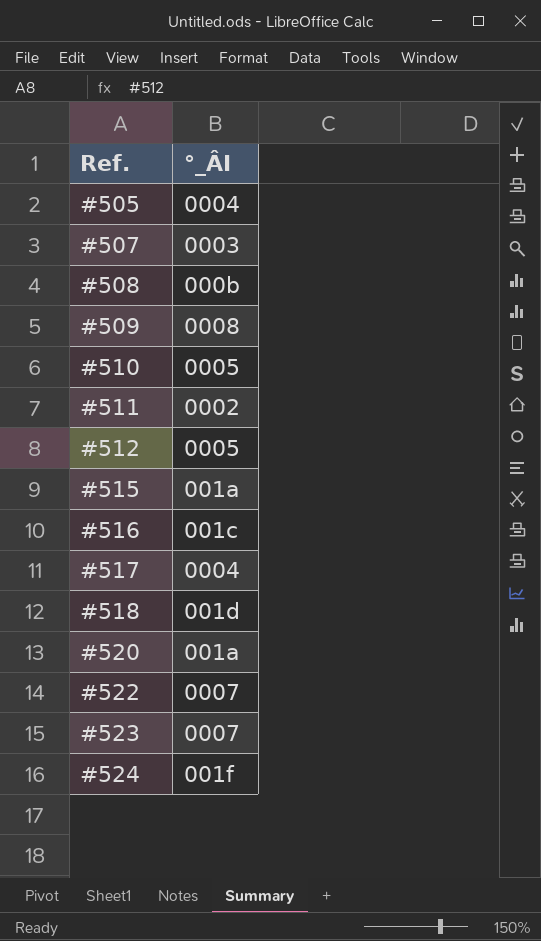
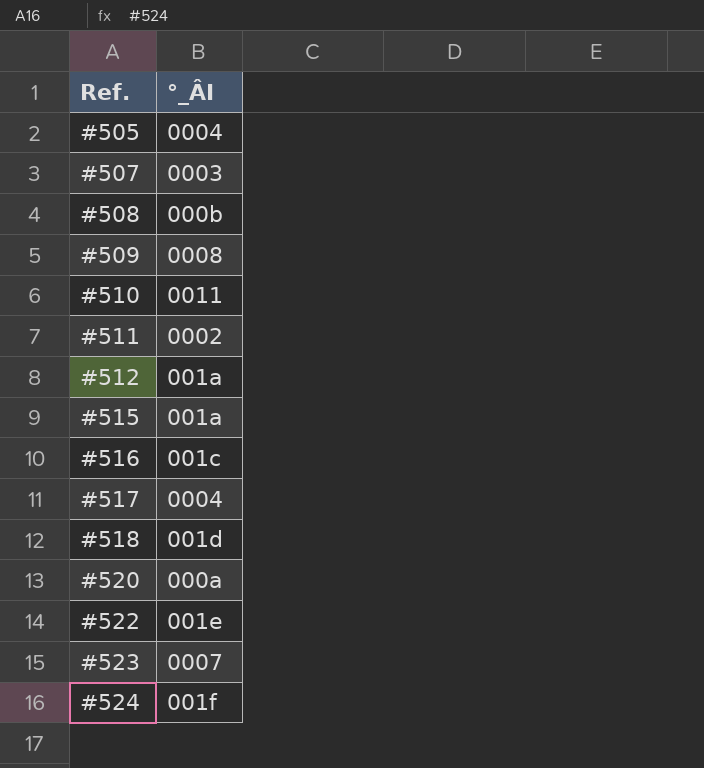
#510 | °_ÂI: 0005 -> 0011
#512 | °_ÂI: 0005 -> 001a
#520 | °_ÂI: 001a -> 000a
#522 | °_ÂI: 0007 -> 001e

